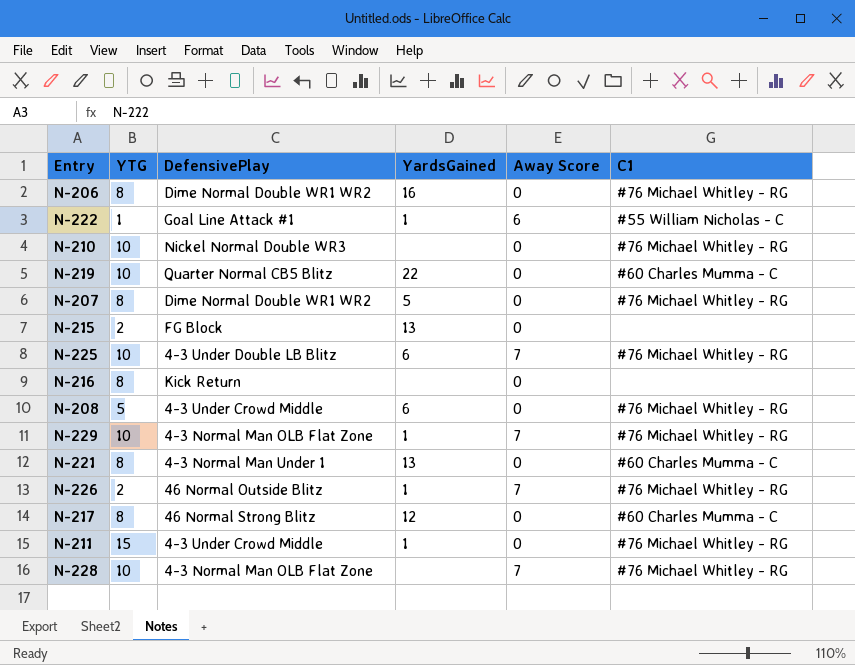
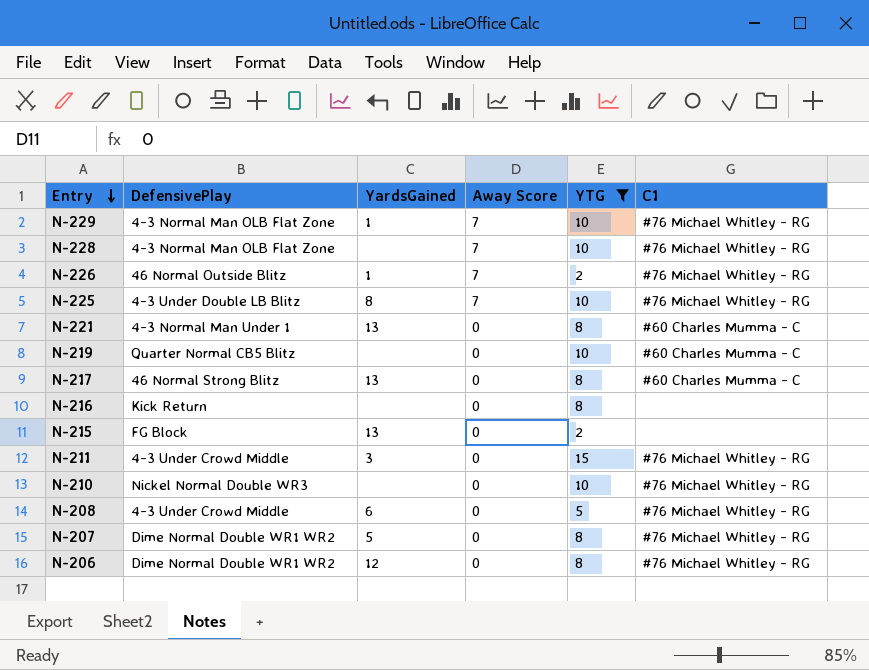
filter: none -> YTG != 1
row order: none -> Entry descending
column YTG | position: 2 -> 5
N-225 | YardsGained: 6 -> 8
N-219 | YardsGained: 22 -> none
N-217 | YardsGained: 12 -> 13
N-211 | YardsGained: 1 -> 3
N-206 | YardsGained: 16 -> 12

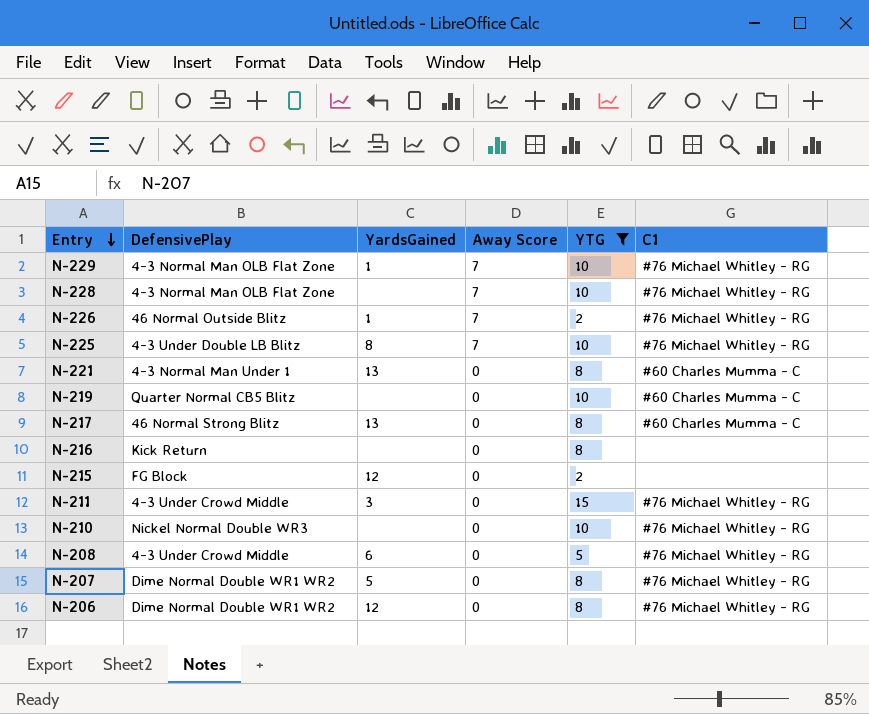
N-215 | YardsGained: 13 -> 12

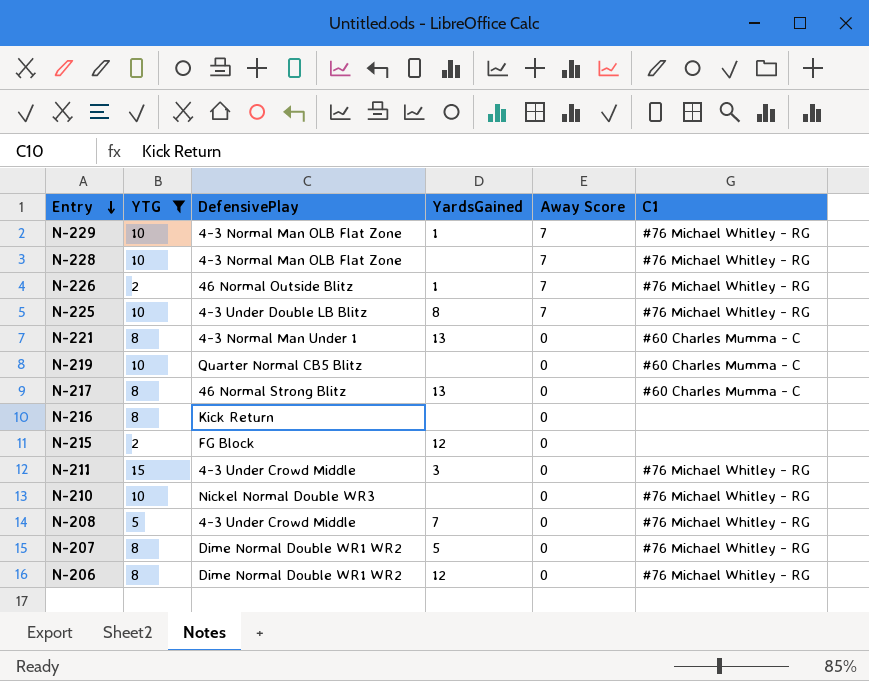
column YTG | position: 5 -> 2
N-208 | YardsGained: 6 -> 7

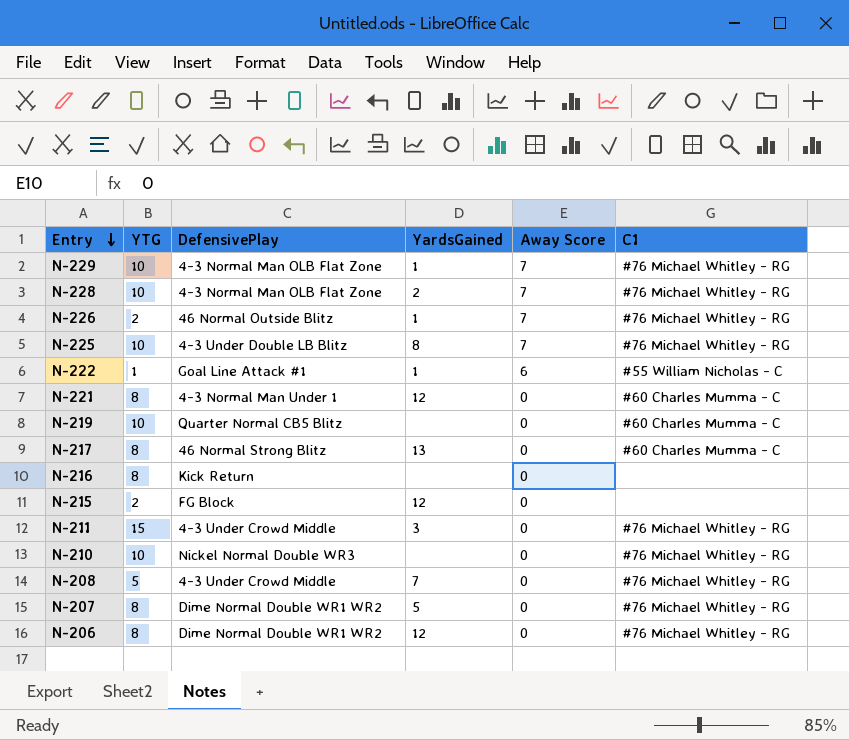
filter: YTG != 1 -> none
N-228 | YardsGained: none -> 2
N-221 | YardsGained: 13 -> 12

